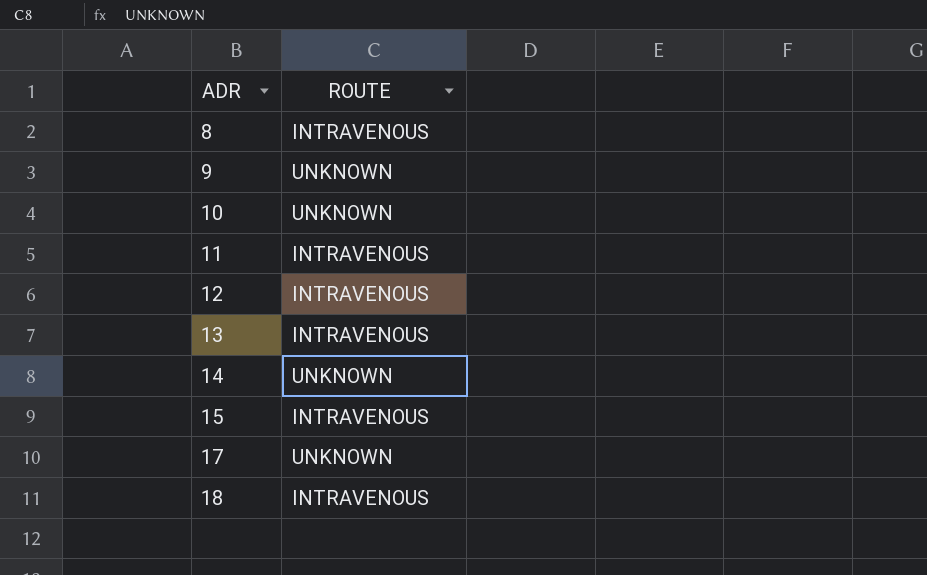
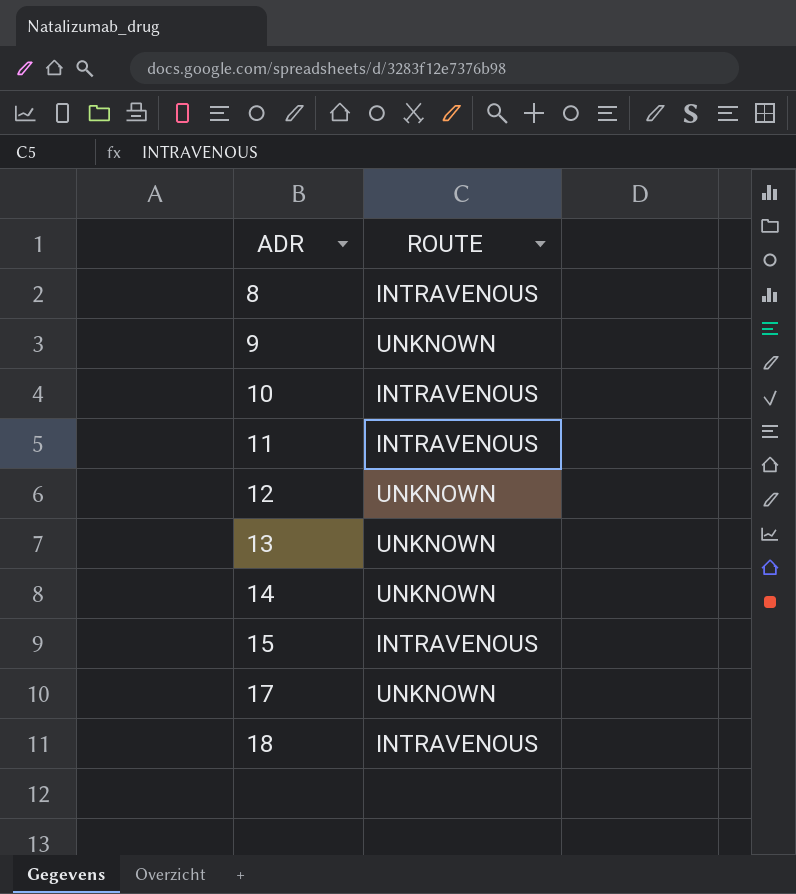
10 | ROUTE: UNKNOWN -> INTRAVENOUS
12 | ROUTE: INTRAVENOUS -> UNKNOWN
13 | ROUTE: INTRAVENOUS -> UNKNOWN

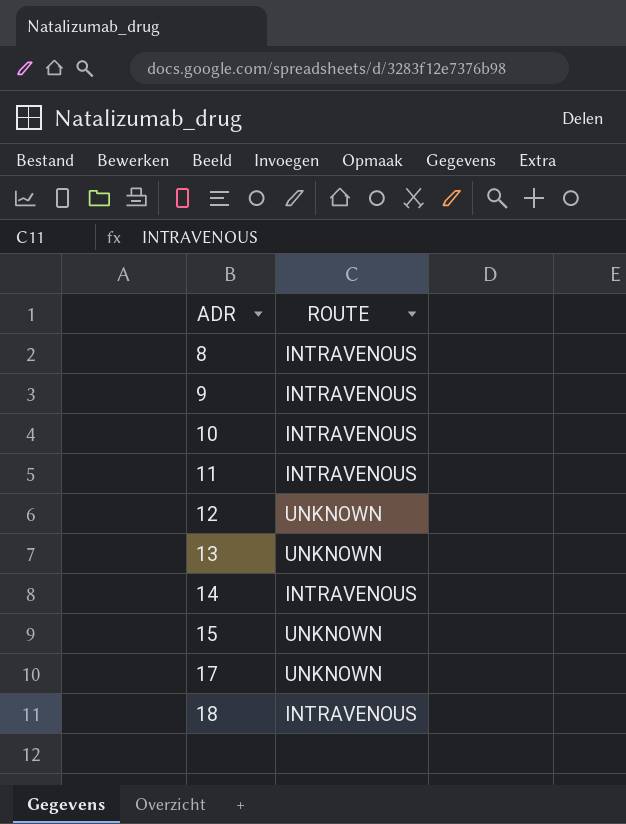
9 | ROUTE: UNKNOWN -> INTRAVENOUS
14 | ROUTE: UNKNOWN -> INTRAVENOUS
15 | ROUTE: INTRAVENOUS -> UNKNOWN

